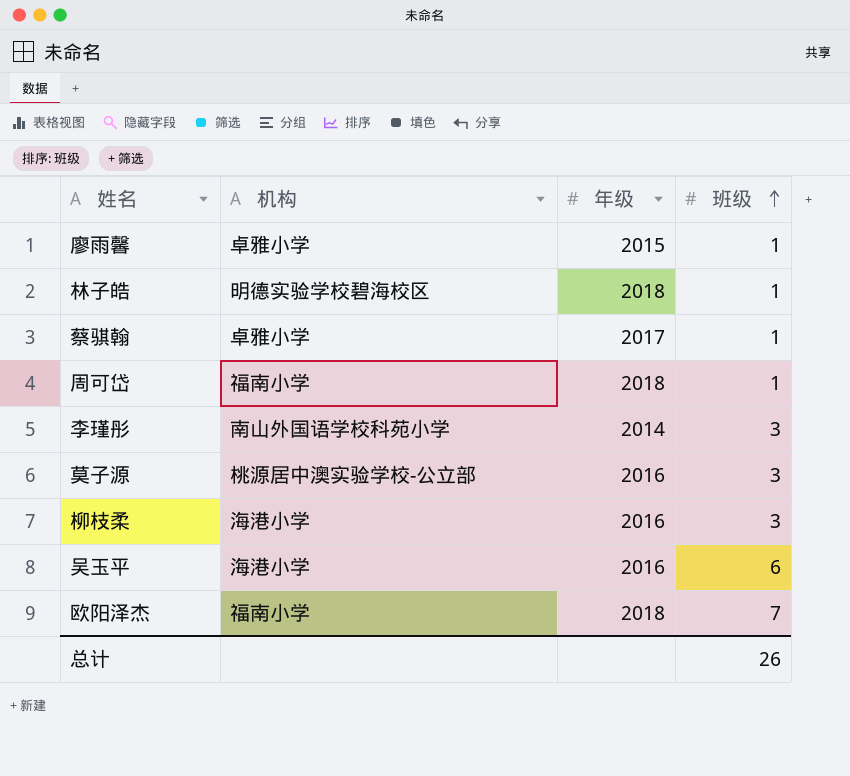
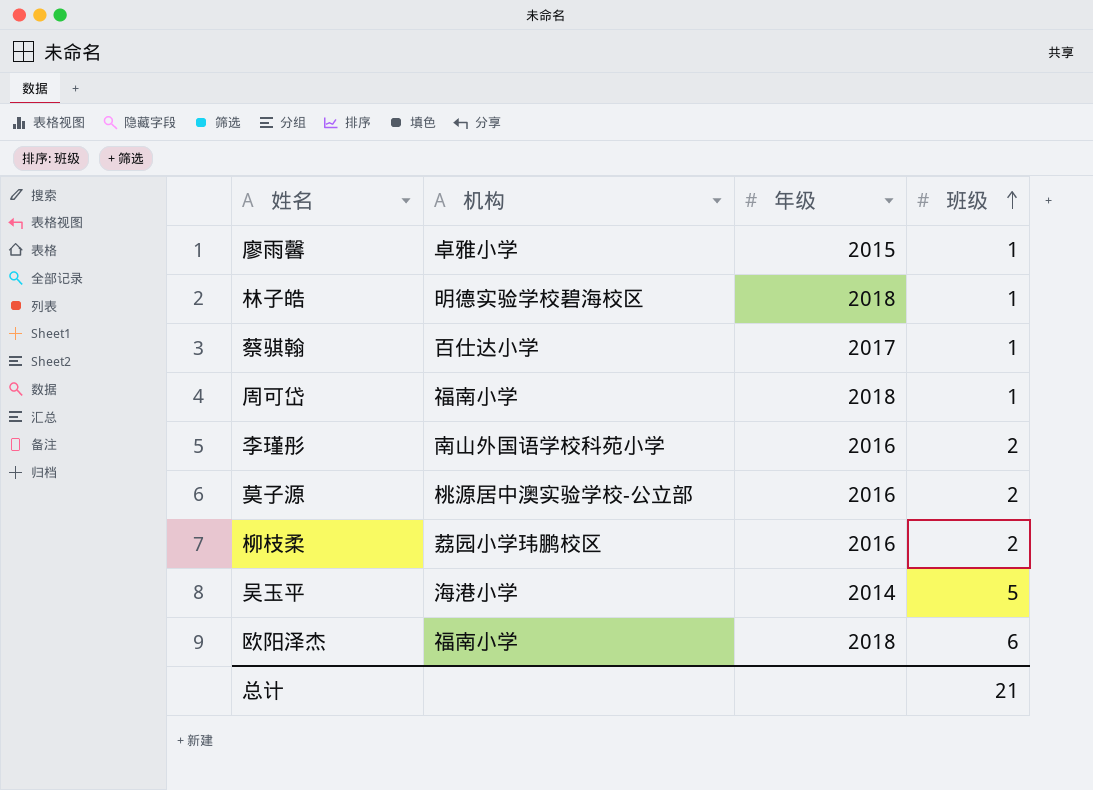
蔡骐翰 | 机构: 卓雅小学 -> 百仕达小学
李瑾彤 | 年级: 2014 -> 2016
李瑾彤 | 班级: 3 -> 2
莫子源 | 班级: 3 -> 2
柳枝柔 | 机构: 海港小学 -> 荔园小学玮鹏校区
柳枝柔 | 班级: 3 -> 2
吴玉平 | 年级: 2016 -> 2014
吴玉平 | 班级: 6 -> 5
欧阳泽杰 | 班级: 7 -> 6
总计 | 班级: 26 -> 21

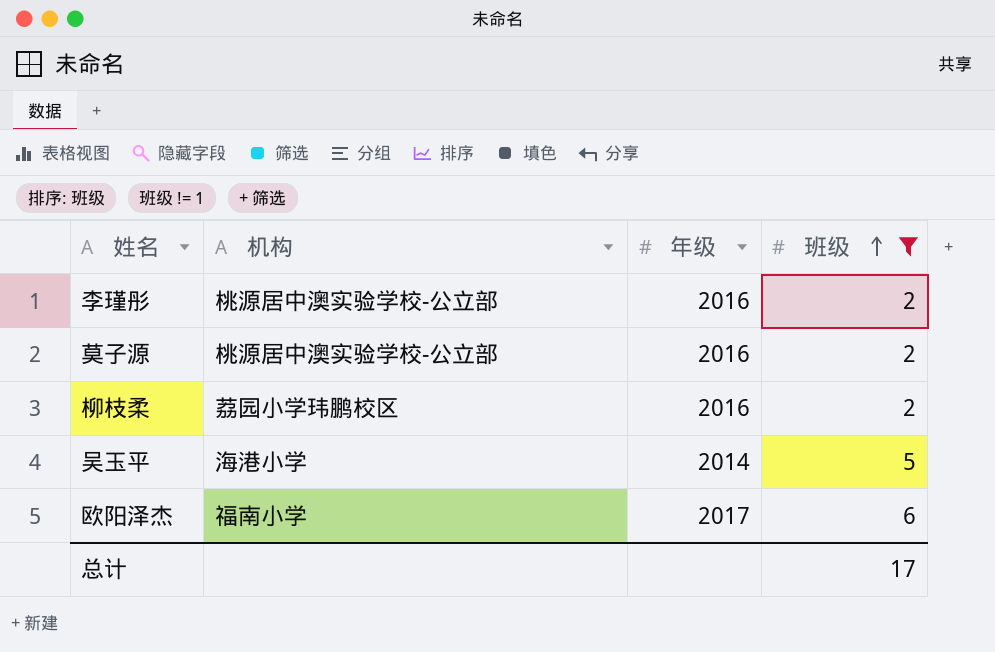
filter: none -> 班级 != 1
李瑾彤 | 机构: 南山外国语学校科苑小学 -> 桃源居中澳实验学校-公立部
欧阳泽杰 | 年级: 2018 -> 2017
总计 | 班级: 21 -> 17

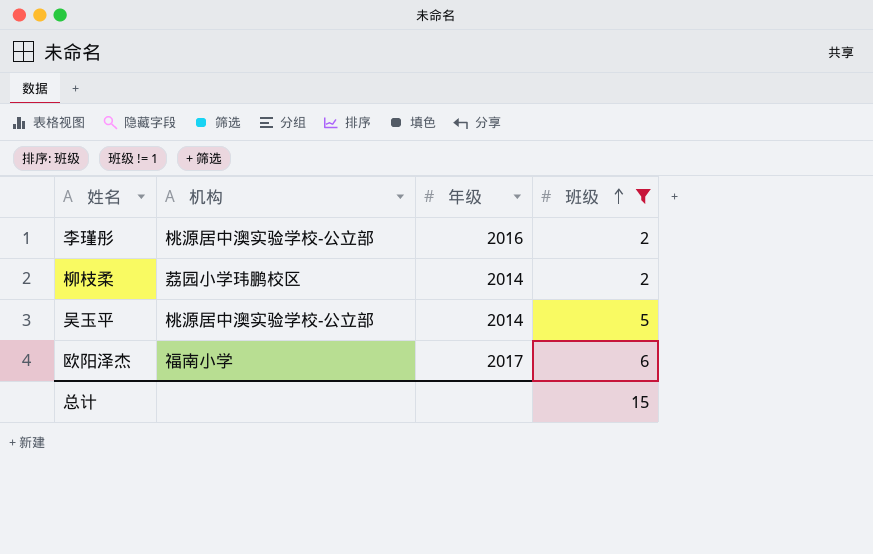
row 莫子源: 桃源居中澳实验学校-公立部 | 2016 | 2 -> none
柳枝柔 | 年级: 2016 -> 2014
吴玉平 | 机构: 海港小学 -> 桃源居中澳实验学校-公立部
总计 | 班级: 17 -> 15

